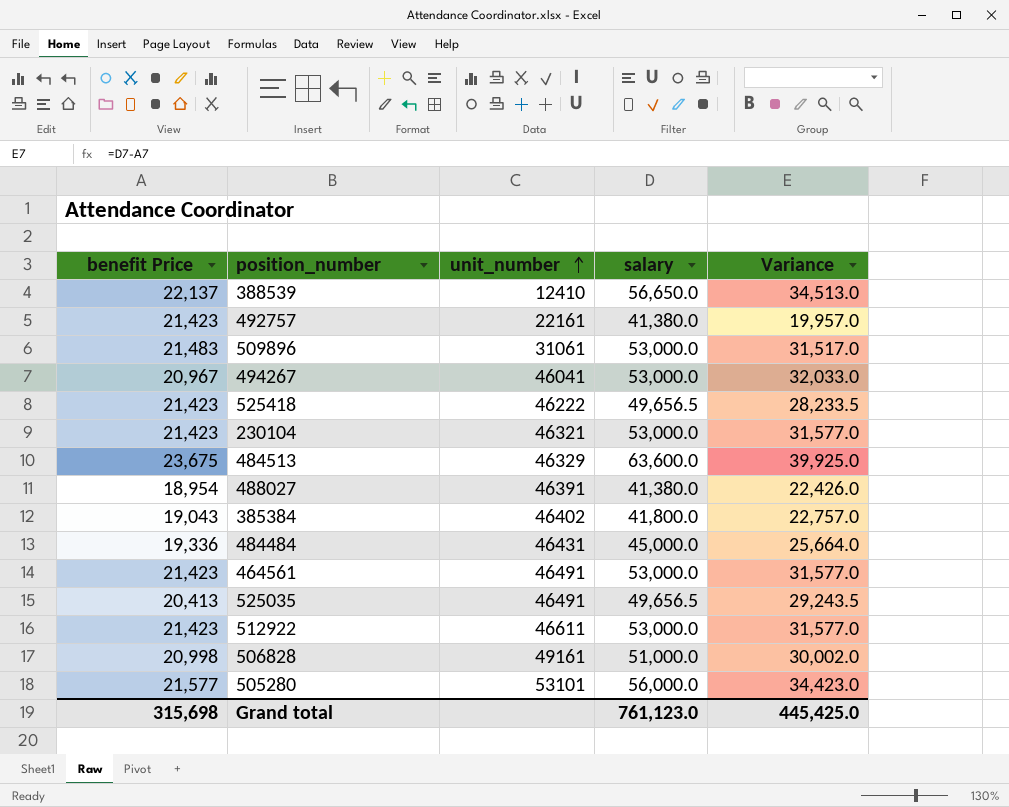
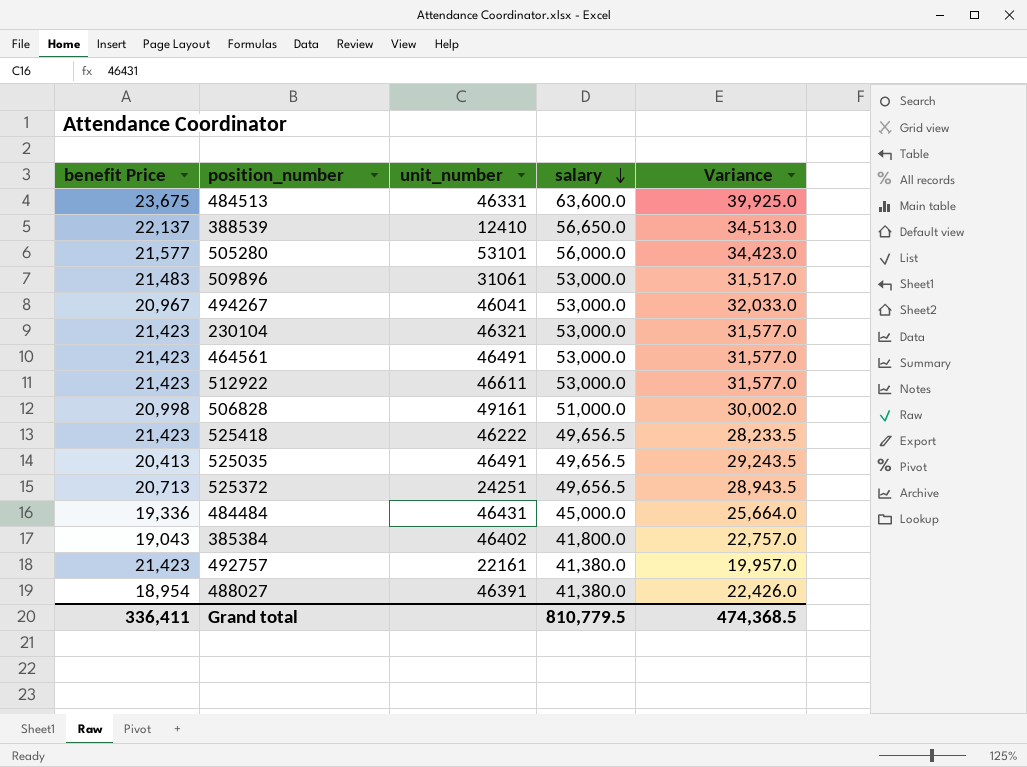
row order: unit_number ascending -> salary descending
484513 | unit_number: 46329 -> 46331
row 525372: none -> 20,713 | 24251 | 49,656.5 | 28,943.5
Grand total | benefit Price: 315,698 -> 336,411
Grand total | salary: 761,123.0 -> 810,779.5
Grand total | Variance: 445,425.0 -> 474,368.5

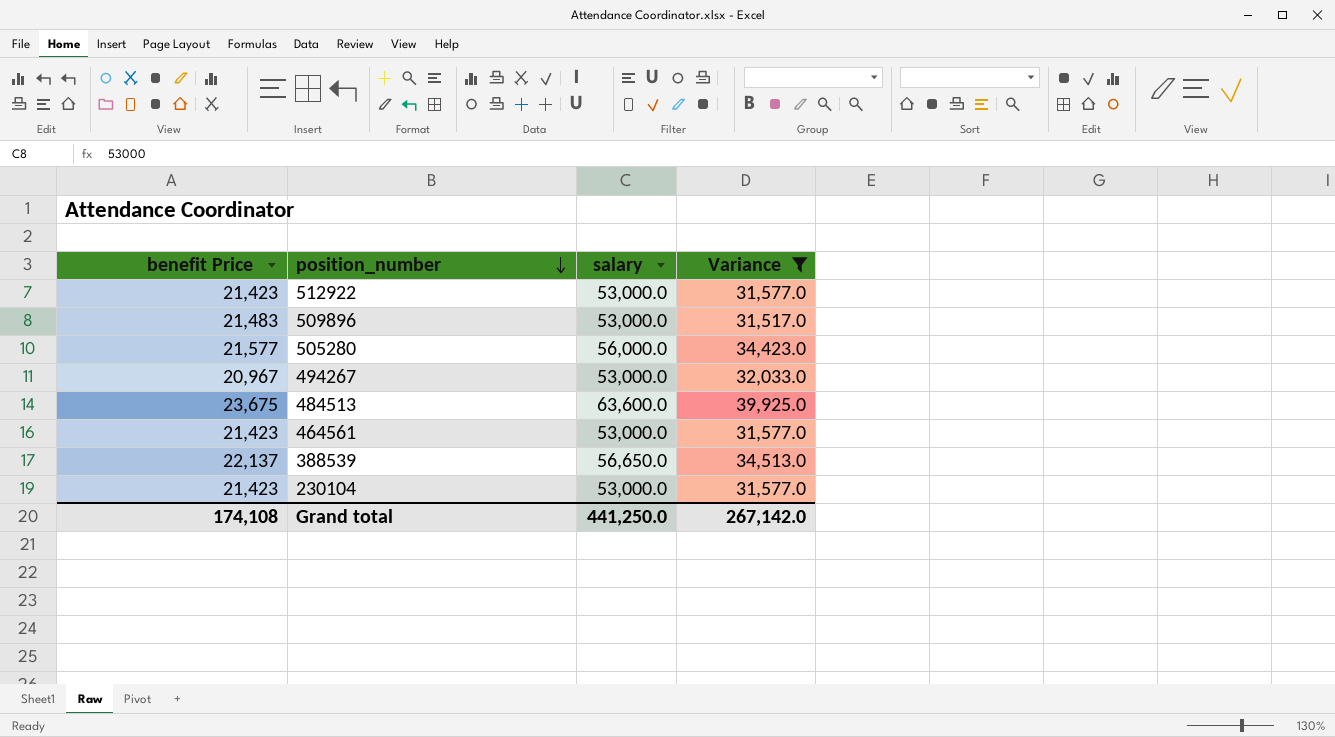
filter: none -> Variance >= 31,517.0
row order: salary descending -> position_number descending
column unit_number | position: 3 -> none
Grand total | benefit Price: 336,411 -> 174,108
Grand total | salary: 810,779.5 -> 441,250.0
Grand total | Variance: 474,368.5 -> 267,142.0

